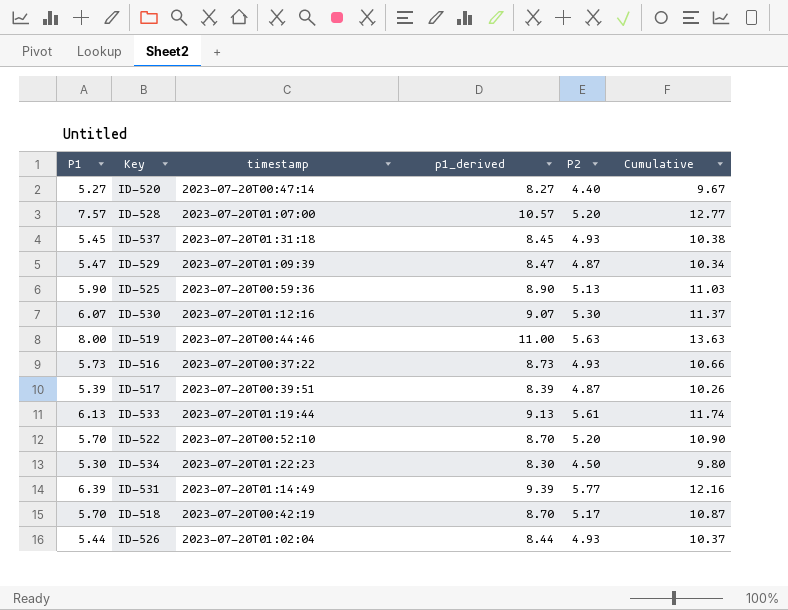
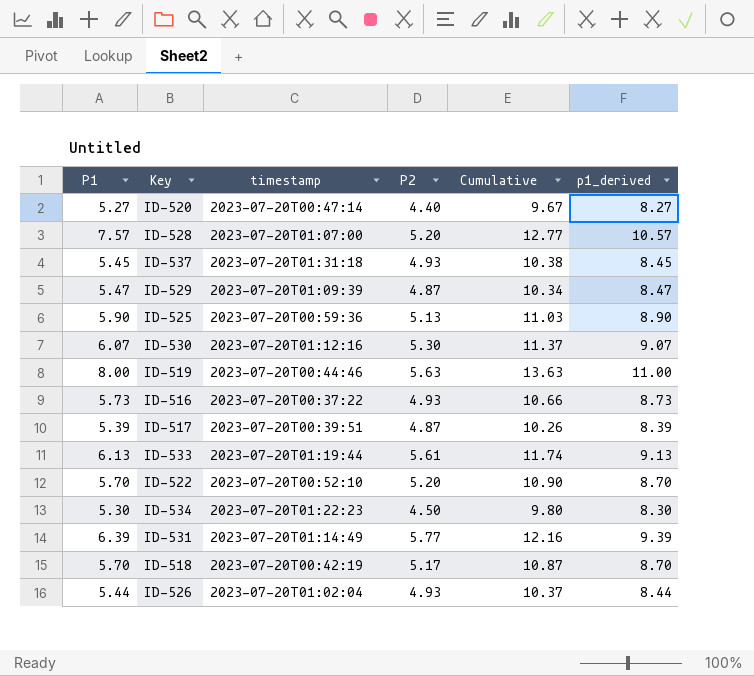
column p1_derived | position: 4 -> 6

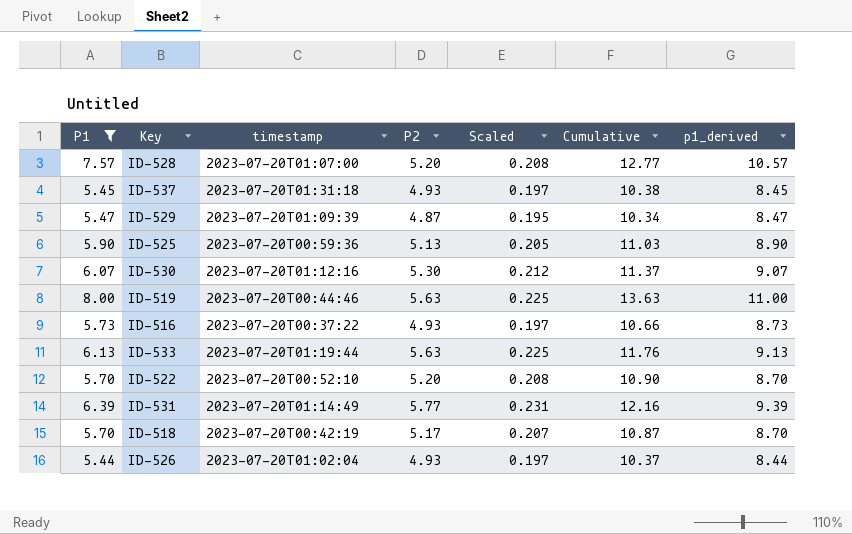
filter: none -> P1 >= 5.44
column Scaled | formula: none -> [P2] * 0.04
ID-533 | P2: 5.61 -> 5.63
ID-533 | Cumulative: 11.74 -> 11.76

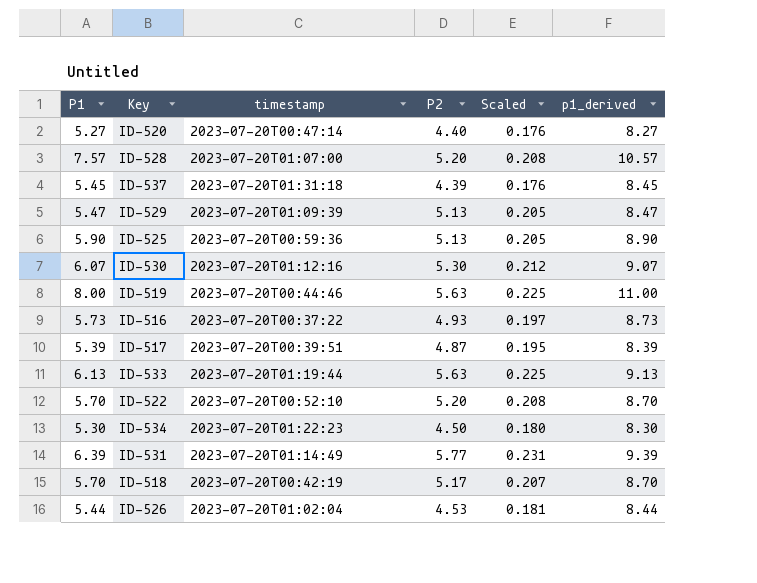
filter: P1 >= 5.44 -> none
column Cumulative | formula: [P1] + [P2] -> none
ID-537 | P2: 4.93 -> 4.39
ID-537 | Scaled: 0.197 -> 0.176
ID-529 | P2: 4.87 -> 5.13
ID-529 | Scaled: 0.195 -> 0.205
ID-526 | P2: 4.93 -> 4.53
ID-526 | Scaled: 0.197 -> 0.181

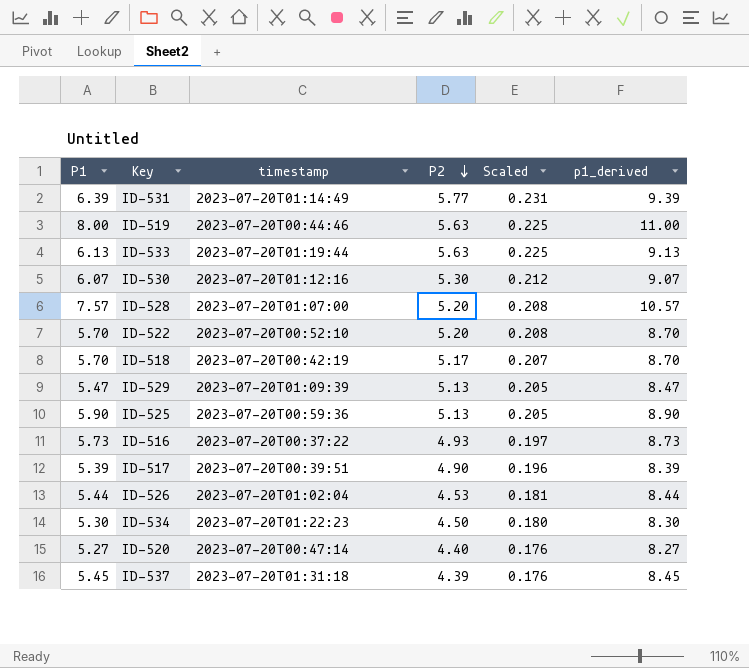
row order: none -> P2 descending
ID-517 | P2: 4.87 -> 4.90
ID-517 | Scaled: 0.195 -> 0.196

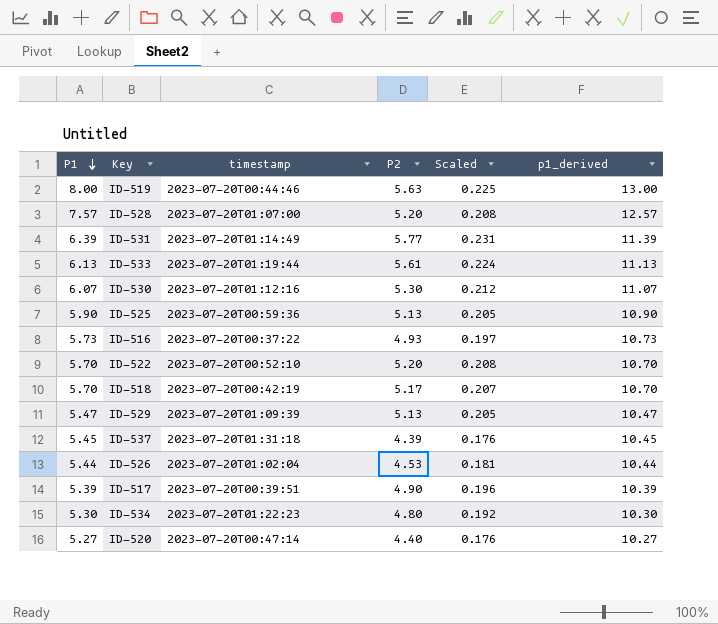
row order: P2 descending -> P1 descending
column p1_derived | formula: [P1] + 3 -> [P1] + 5
ID-533 | P2: 5.63 -> 5.61
ID-533 | Scaled: 0.225 -> 0.224
ID-534 | P2: 4.50 -> 4.80
ID-534 | Scaled: 0.180 -> 0.192

